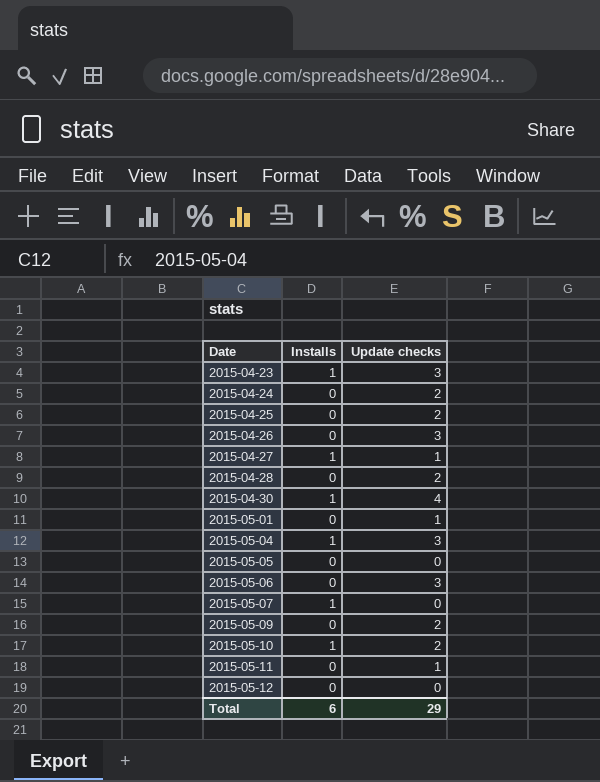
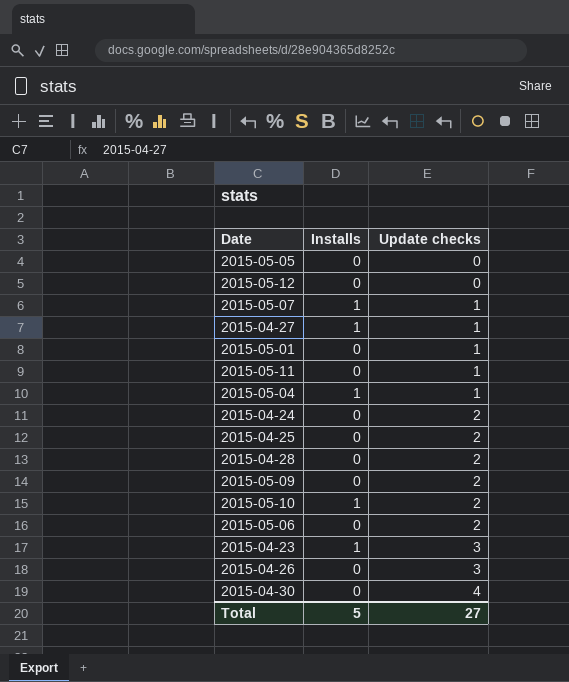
row order: Date ascending -> Update checks ascending
2015-05-07 | Update checks: 0 -> 1
2015-05-04 | Update checks: 3 -> 1
2015-05-06 | Update checks: 3 -> 2
2015-04-30 | Installs: 1 -> 0
Total | Installs: 6 -> 5
Total | Update checks: 29 -> 27

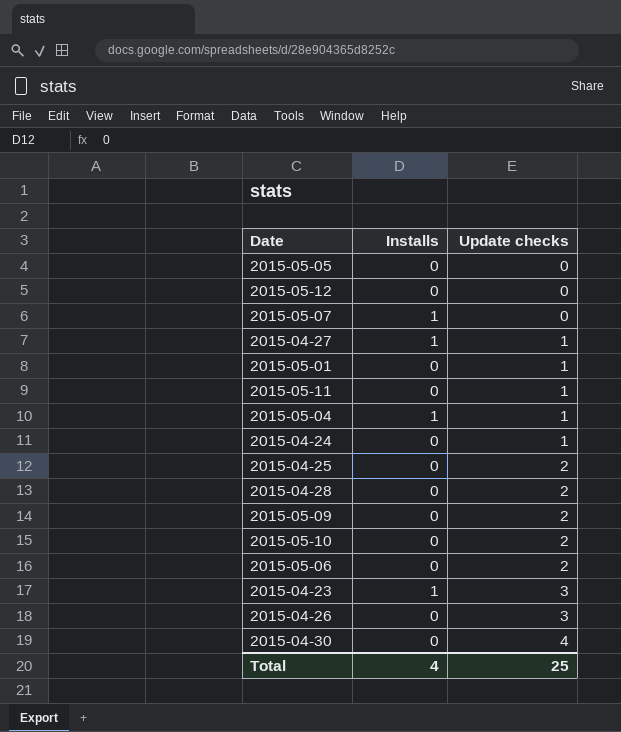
2015-05-07 | Update checks: 1 -> 0
2015-04-24 | Update checks: 2 -> 1
2015-05-10 | Installs: 1 -> 0
Total | Installs: 5 -> 4
Total | Update checks: 27 -> 25

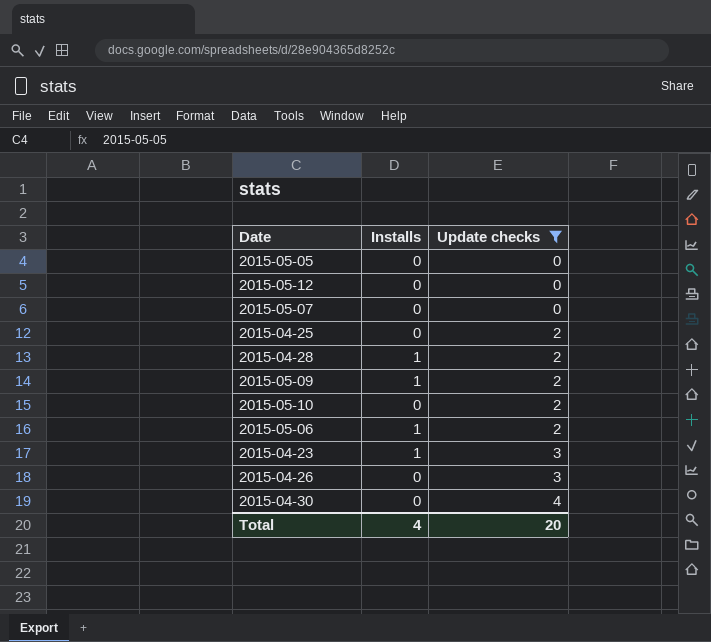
filter: none -> Update checks != 1
2015-05-07 | Installs: 1 -> 0
2015-04-28 | Installs: 0 -> 1
2015-05-09 | Installs: 0 -> 1
2015-05-06 | Installs: 0 -> 1
Total | Update checks: 25 -> 20

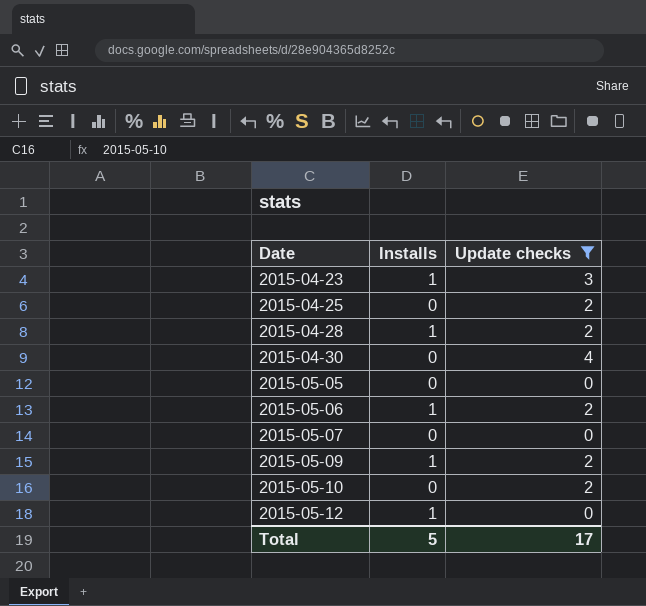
row order: Update checks ascending -> Date ascending
row 2015-04-26: 0 | 3 -> none
2015-05-12 | Installs: 0 -> 1
Total | Installs: 4 -> 5
Total | Update checks: 20 -> 17

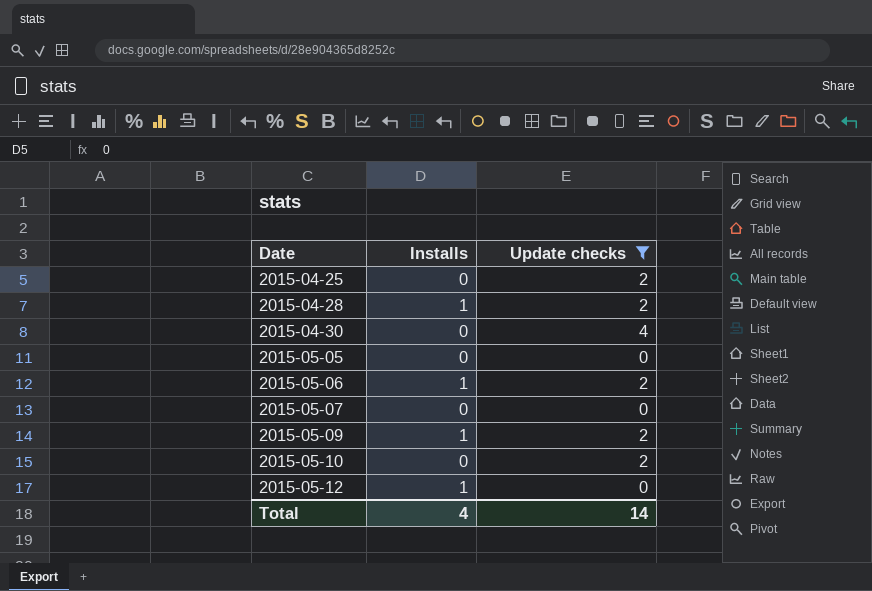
row 2015-04-23: 1 | 3 -> none
Total | Installs: 5 -> 4
Total | Update checks: 17 -> 14

